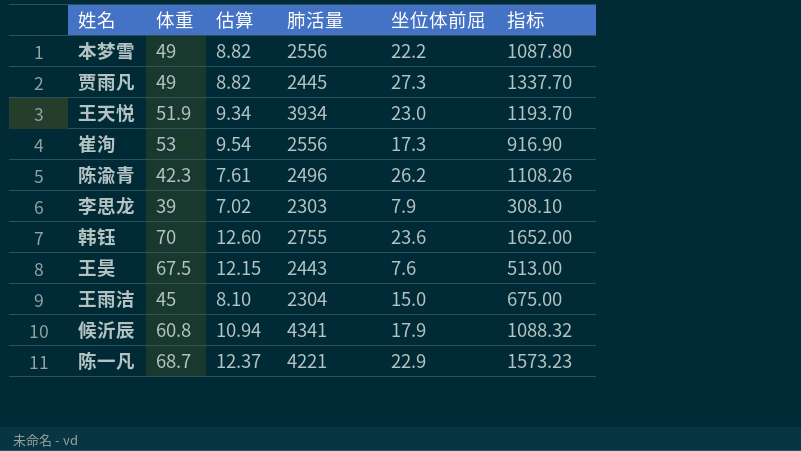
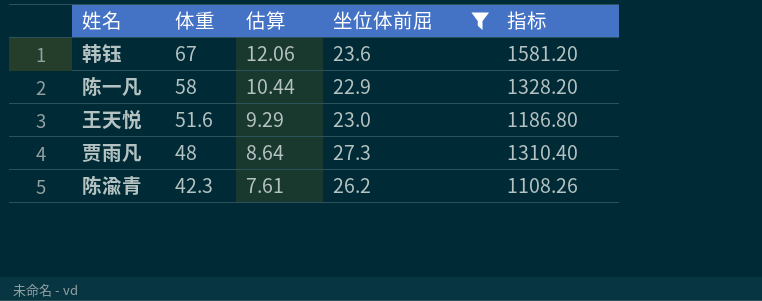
filter: none -> 坐位体前屈 >= 22.9
row order: none -> 体重 descending
column 肺活量 | position: 4 -> none
韩钰 | 体重: 70 -> 67
韩钰 | 估算: 12.60 -> 12.06
韩钰 | 指标: 1652.00 -> 1581.20
陈一凡 | 体重: 68.7 -> 58
陈一凡 | 估算: 12.37 -> 10.44
陈一凡 | 指标: 1573.23 -> 1328.20
王天悦 | 体重: 51.9 -> 51.6
王天悦 | 估算: 9.34 -> 9.29
王天悦 | 指标: 1193.70 -> 1186.80
贾雨凡 | 体重: 49 -> 48
贾雨凡 | 估算: 8.82 -> 8.64
贾雨凡 | 指标: 1337.70 -> 1310.40

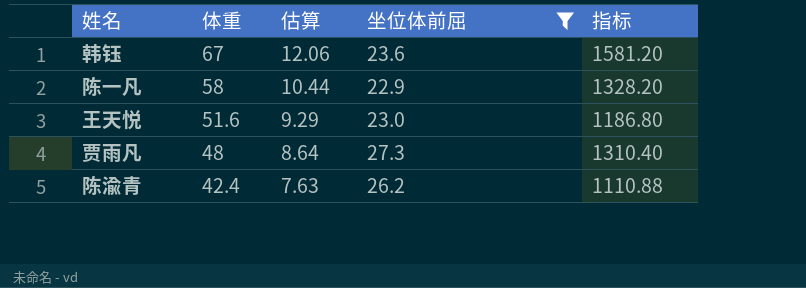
陈渝青 | 体重: 42.3 -> 42.4
陈渝青 | 估算: 7.61 -> 7.63
陈渝青 | 指标: 1108.26 -> 1110.88

